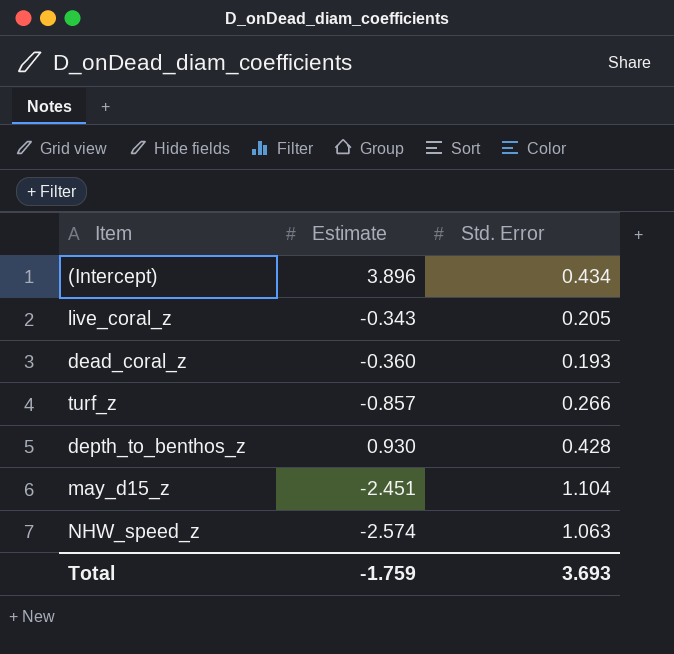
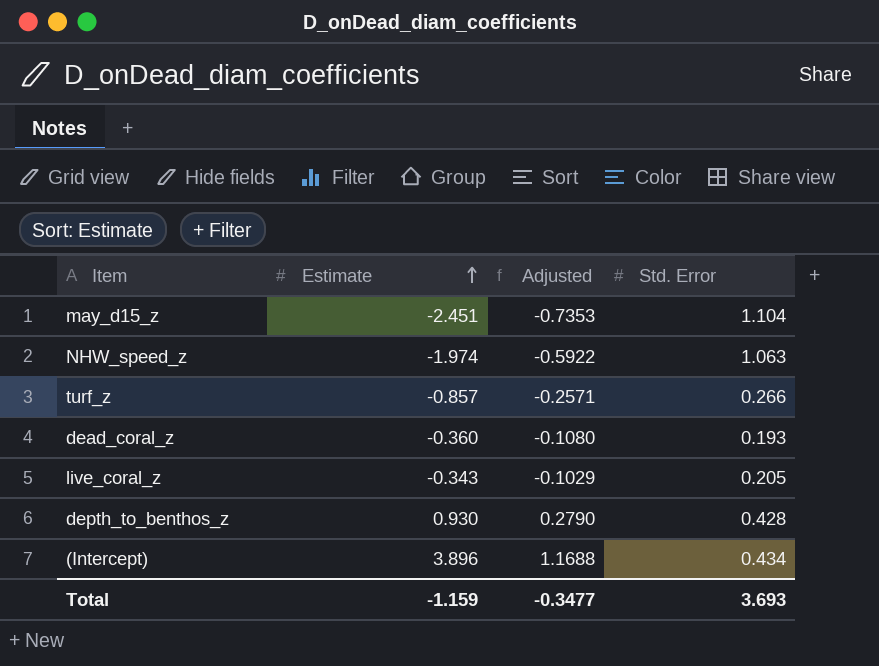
row order: none -> Estimate ascending
column Adjusted | formula: none -> [Estimate] * 0.3
NHW_speed_z | Estimate: -2.574 -> -1.974
Total | Estimate: -1.759 -> -1.159

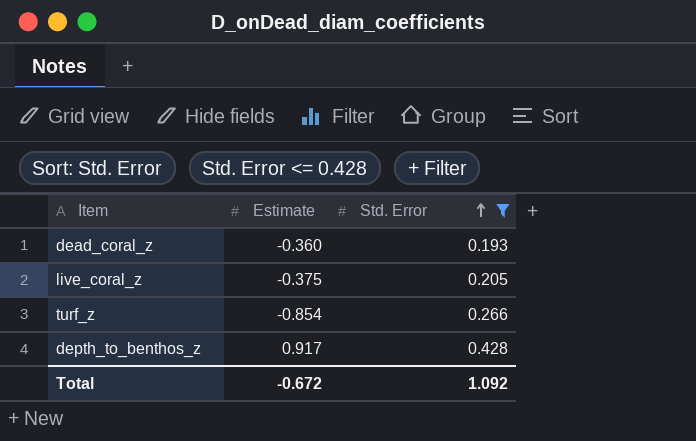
filter: none -> Std. Error <= 0.428
row order: Estimate ascending -> Std. Error ascending
column Adjusted | formula: [Estimate] * 0.3 -> none
live_coral_z | Estimate: -0.343 -> -0.375
turf_z | Estimate: -0.857 -> -0.854
depth_to_benthos_z | Estimate: 0.930 -> 0.917
Total | Estimate: -1.159 -> -0.672
Total | Std. Error: 3.693 -> 1.092

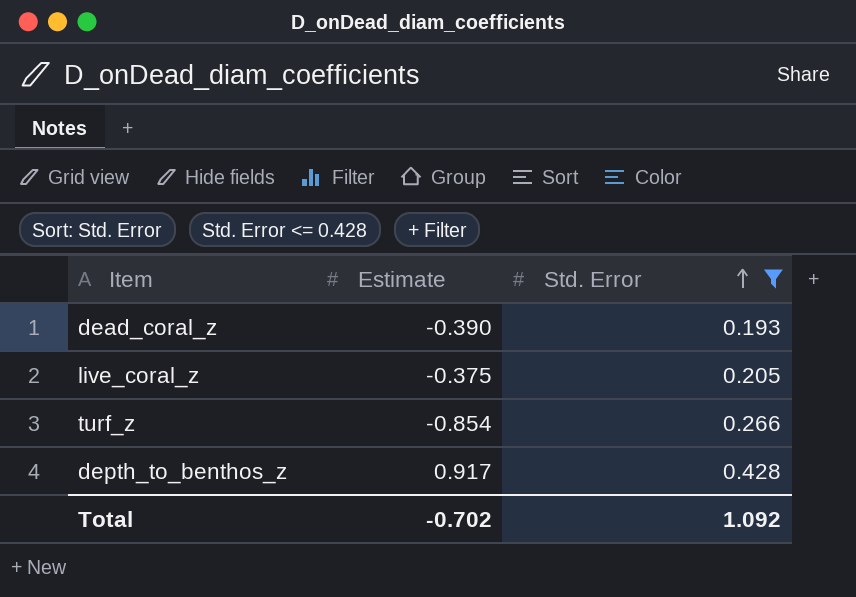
dead_coral_z | Estimate: -0.360 -> -0.390
Total | Estimate: -0.672 -> -0.702

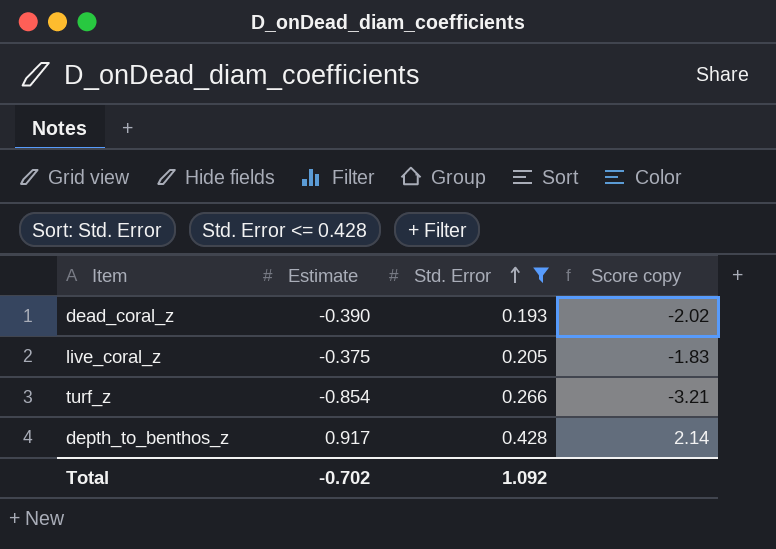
column Score copy | formula: none -> [Estimate] / [Std. Error]

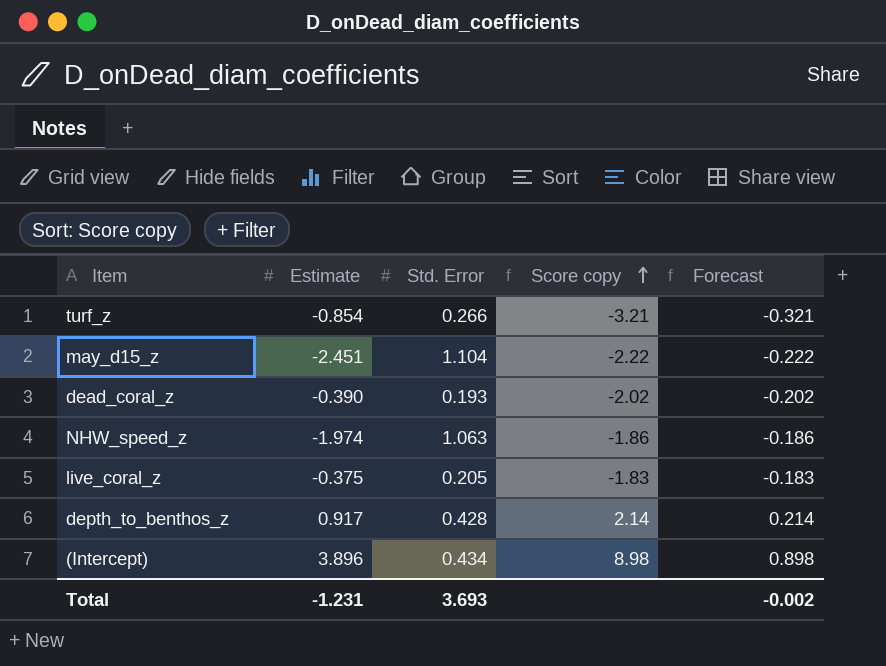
filter: Std. Error <= 0.428 -> none
row order: Std. Error ascending -> Score copy ascending
column Forecast | formula: none -> [Score copy] * 0.1
Total | Estimate: -0.702 -> -1.231
Total | Std. Error: 1.092 -> 3.693

